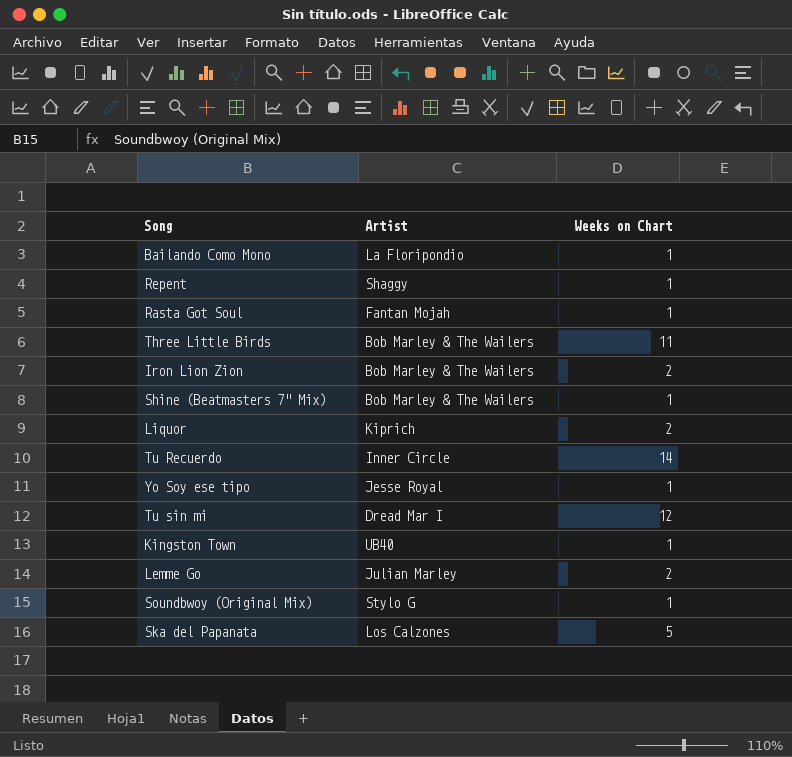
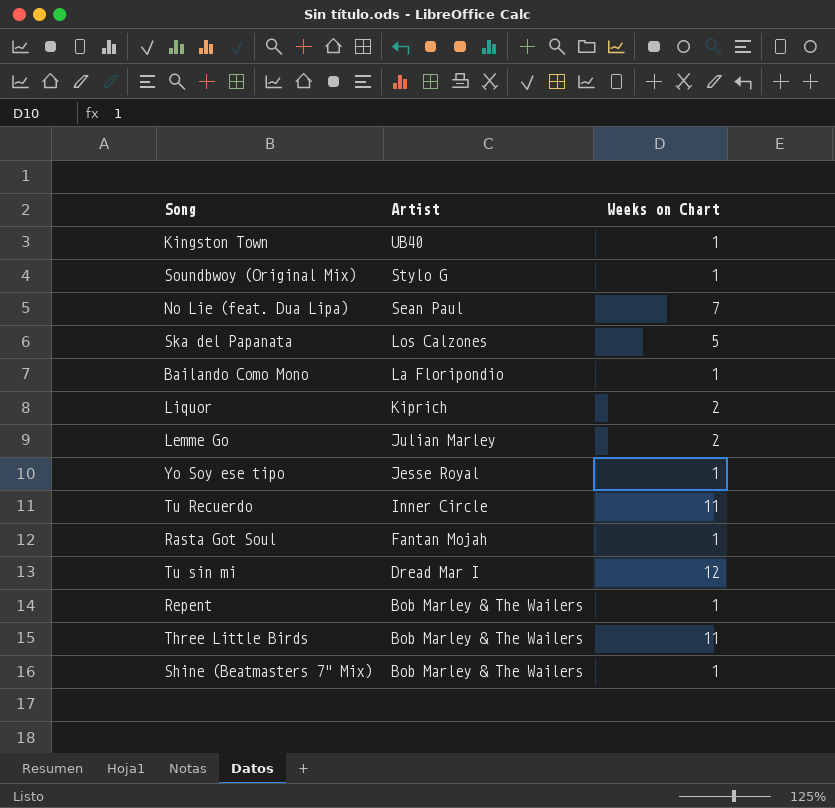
row order: none -> Artist descending
row Iron Lion Zion: Bob Marley & The Wailers | 2 -> none
row No Lie (feat. Dua Lipa): none -> Sean Paul | 7
Tu Recuerdo | Weeks on Chart: 14 -> 11
Repent | Artist: Shaggy -> Bob Marley & The Wailers

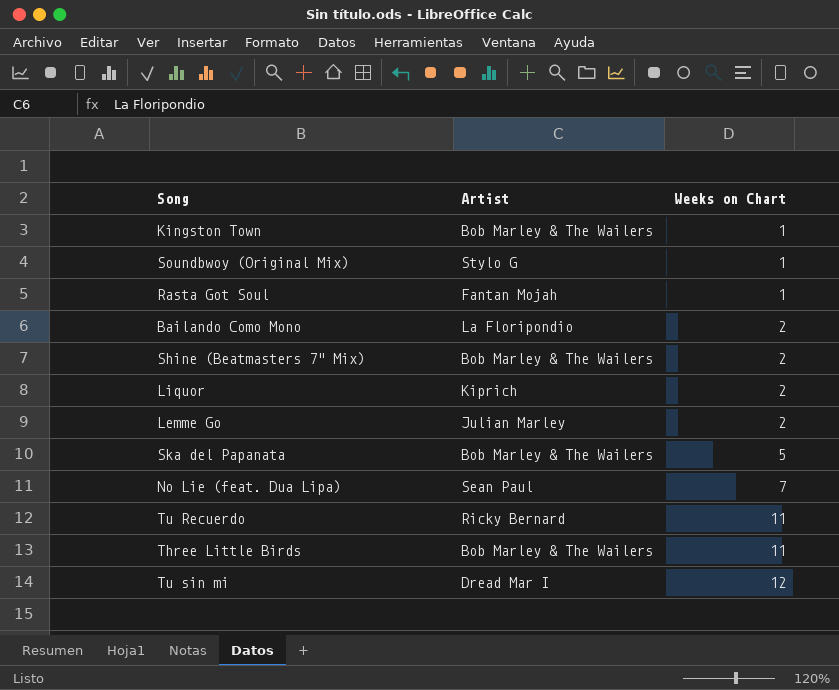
row order: Artist descending -> Weeks on Chart ascending
row Yo Soy ese tipo: Jesse Royal | 1 -> none
row Repent: Bob Marley & The Wailers | 1 -> none
Kingston Town | Artist: UB40 -> Bob Marley & The Wailers
Bailando Como Mono | Weeks on Chart: 1 -> 2
Shine (Beatmasters 7" Mix) | Weeks on Chart: 1 -> 2
Ska del Papanata | Artist: Los Calzones -> Bob Marley & The Wailers
Tu Recuerdo | Artist: Inner Circle -> Ricky Bernard

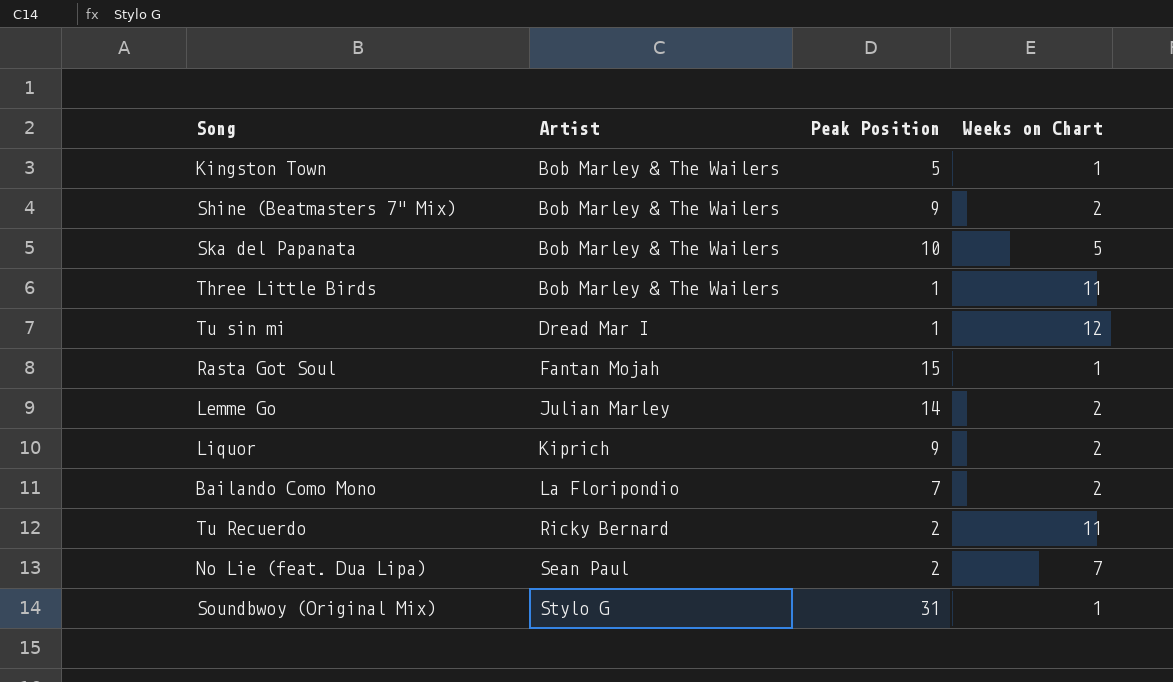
row order: Weeks on Chart ascending -> Artist ascending
column Peak Position | position: none -> 3

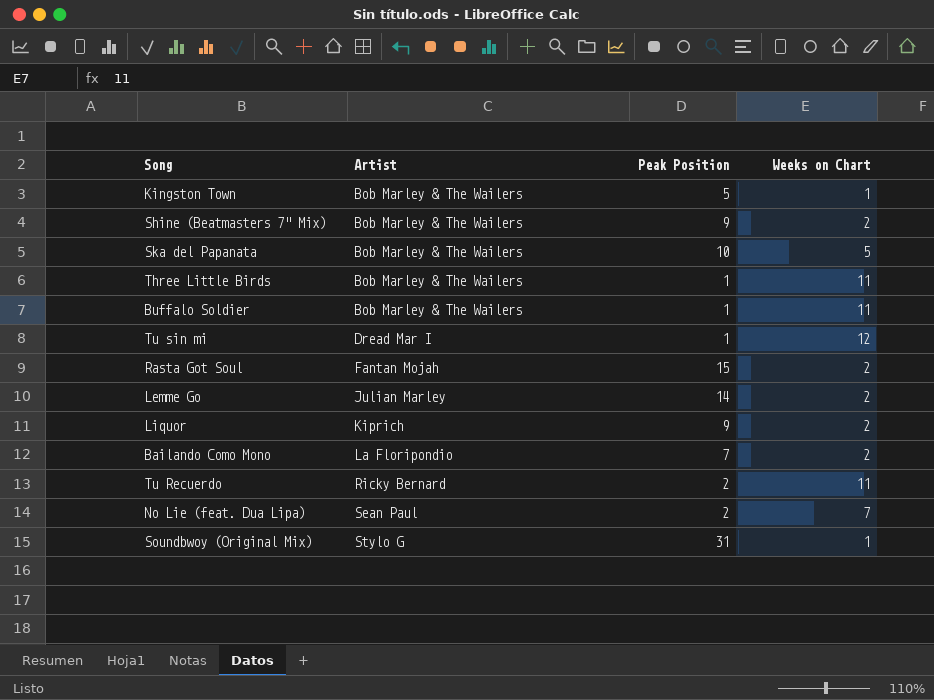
row Buffalo Soldier: none -> Bob Marley & The Wailers | 1 | 11
Rasta Got Soul | Weeks on Chart: 1 -> 2

